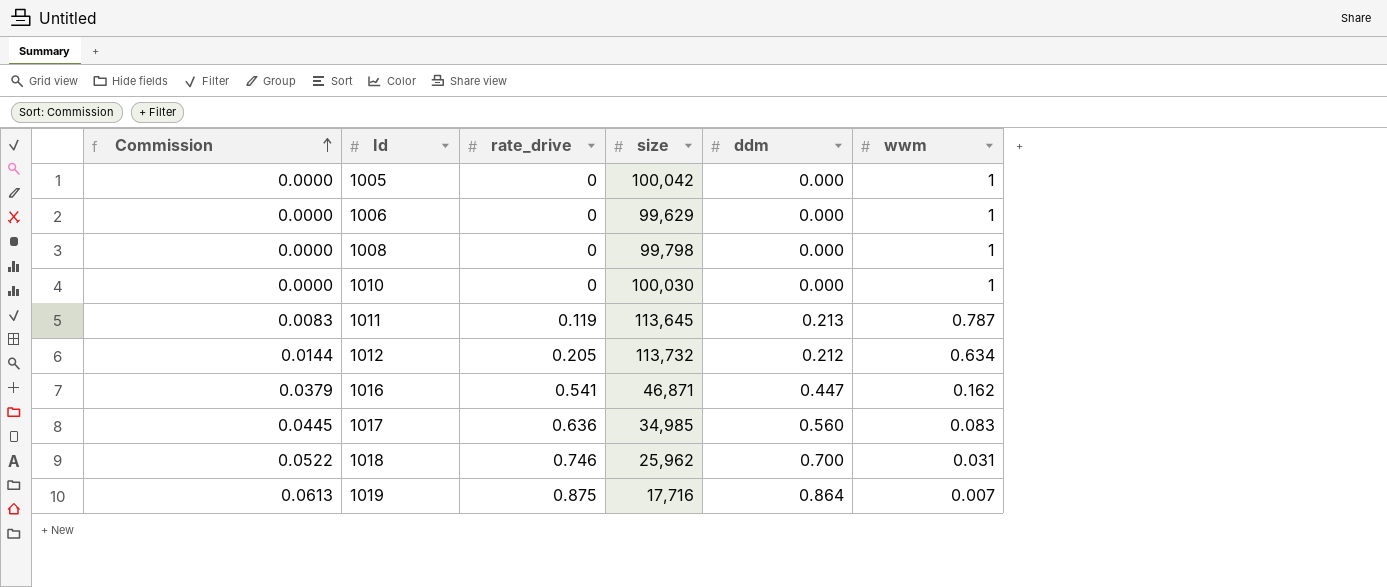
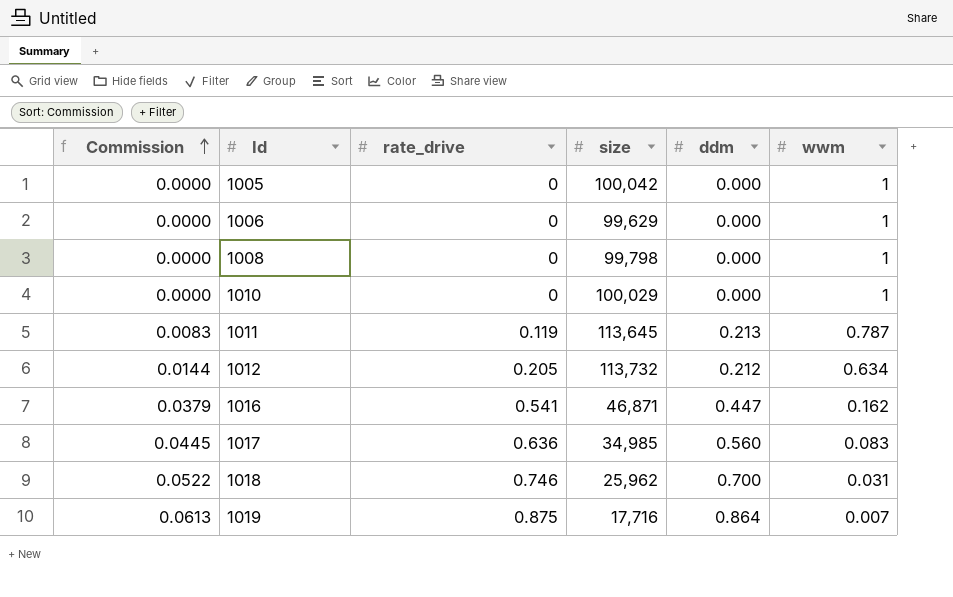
1010 | size: 100,030 -> 100,029

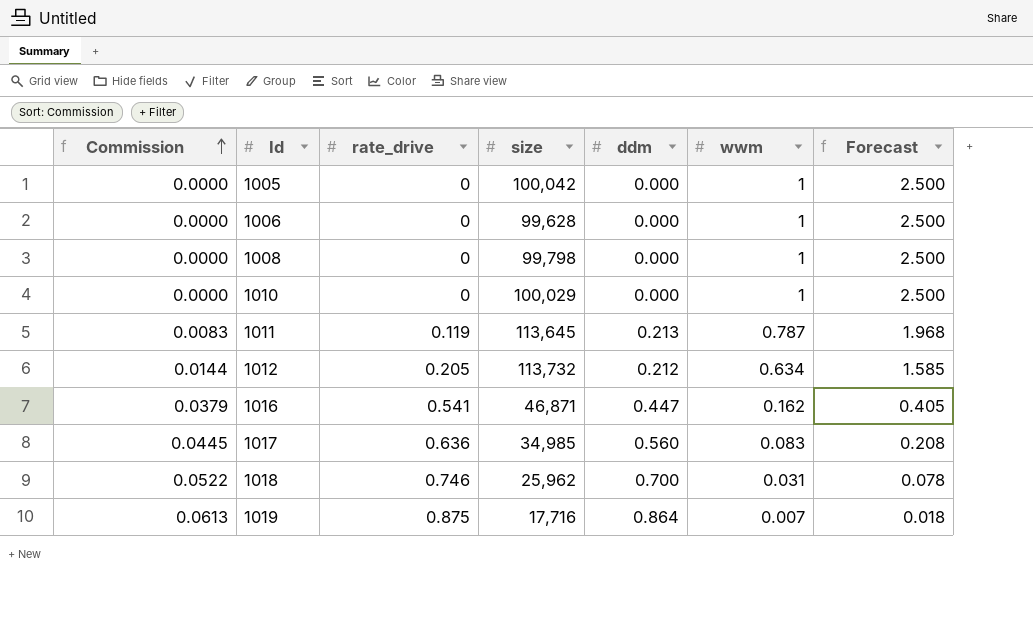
column Forecast | formula: none -> [wwm] * 2.5
1006 | size: 99,629 -> 99,628

